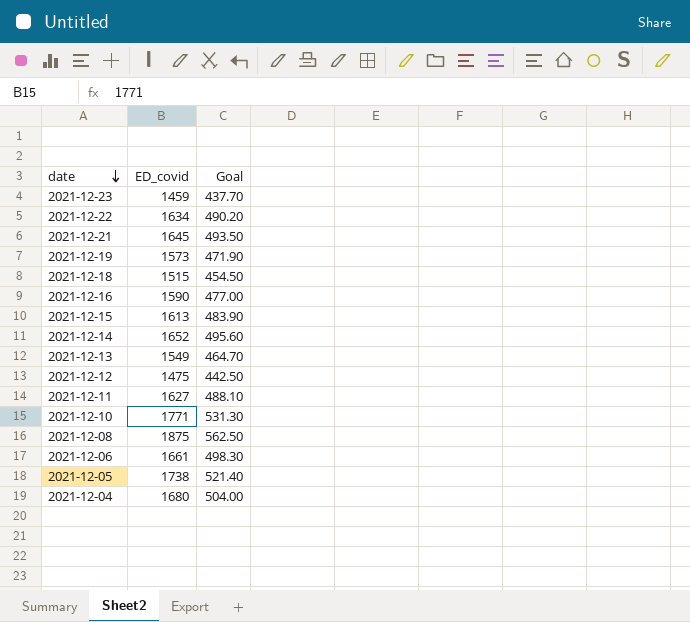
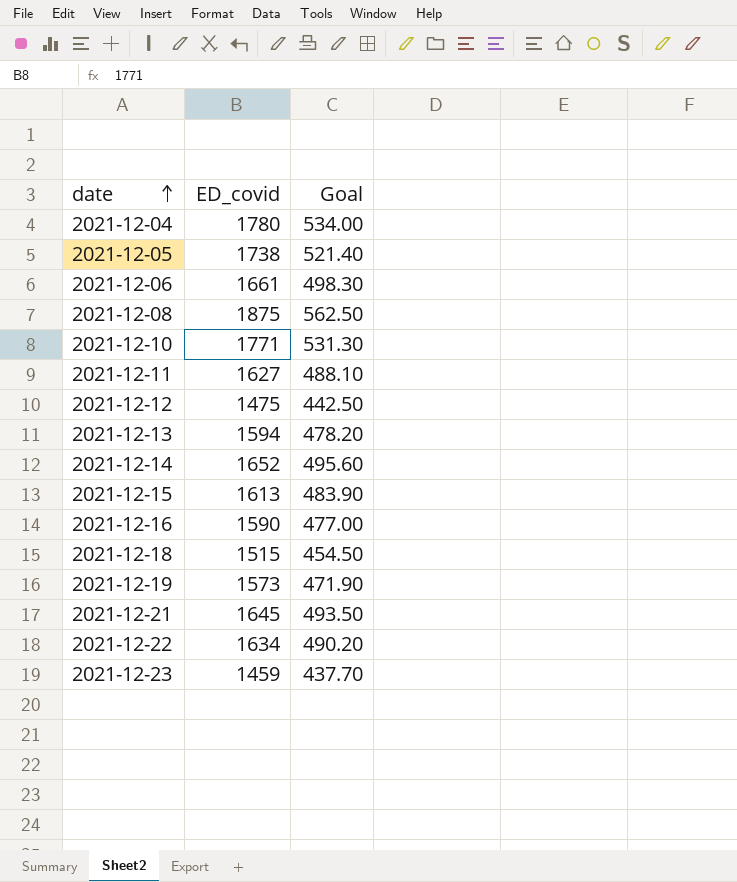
row order: date descending -> date ascending
2021-12-04 | ED_covid: 1680 -> 1780
2021-12-04 | Goal: 504.00 -> 534.00
2021-12-13 | ED_covid: 1549 -> 1594
2021-12-13 | Goal: 464.70 -> 478.20

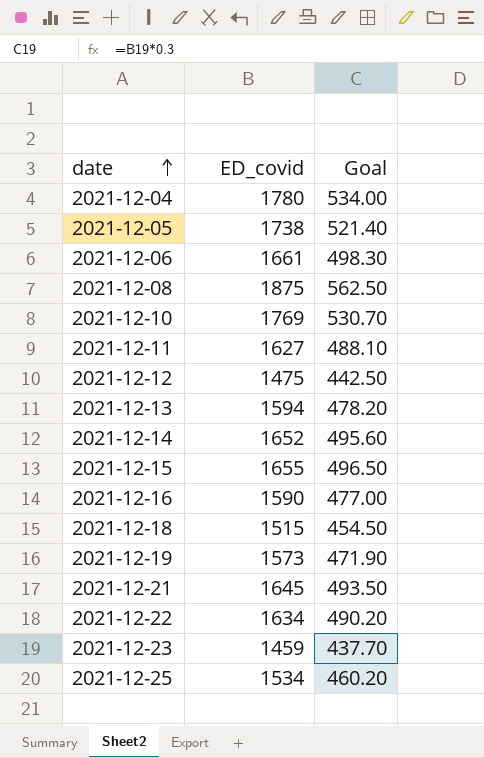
2021-12-10 | ED_covid: 1771 -> 1769
2021-12-10 | Goal: 531.30 -> 530.70
2021-12-15 | ED_covid: 1613 -> 1655
2021-12-15 | Goal: 483.90 -> 496.50
row 2021-12-25: none -> 1534 | 460.20

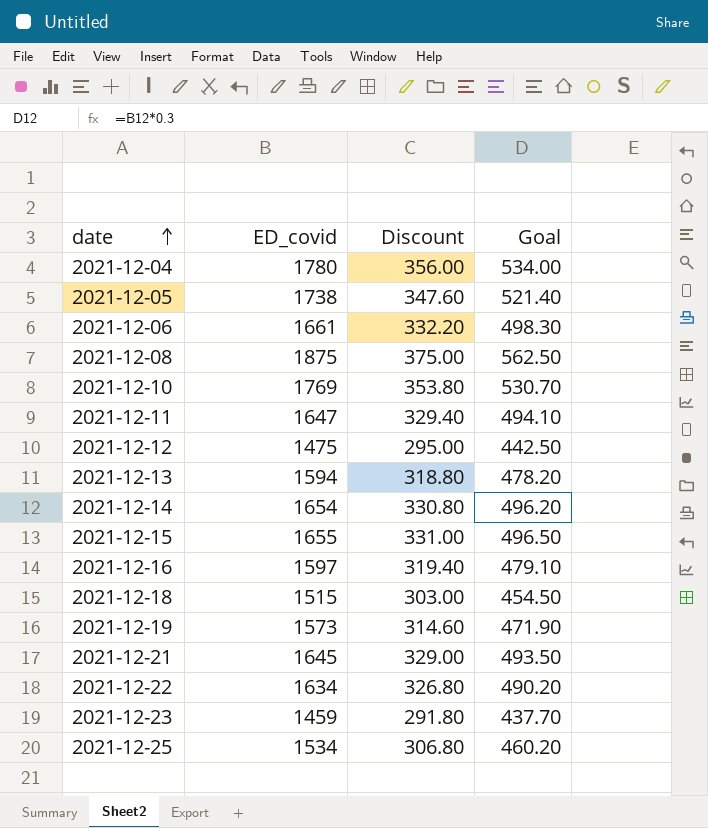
column Discount | formula: none -> [ED_covid] * 0.2
2021-12-11 | ED_covid: 1627 -> 1647
2021-12-11 | Goal: 488.10 -> 494.10
2021-12-14 | ED_covid: 1652 -> 1654
2021-12-14 | Goal: 495.60 -> 496.20
2021-12-16 | ED_covid: 1590 -> 1597
2021-12-16 | Goal: 477.00 -> 479.10

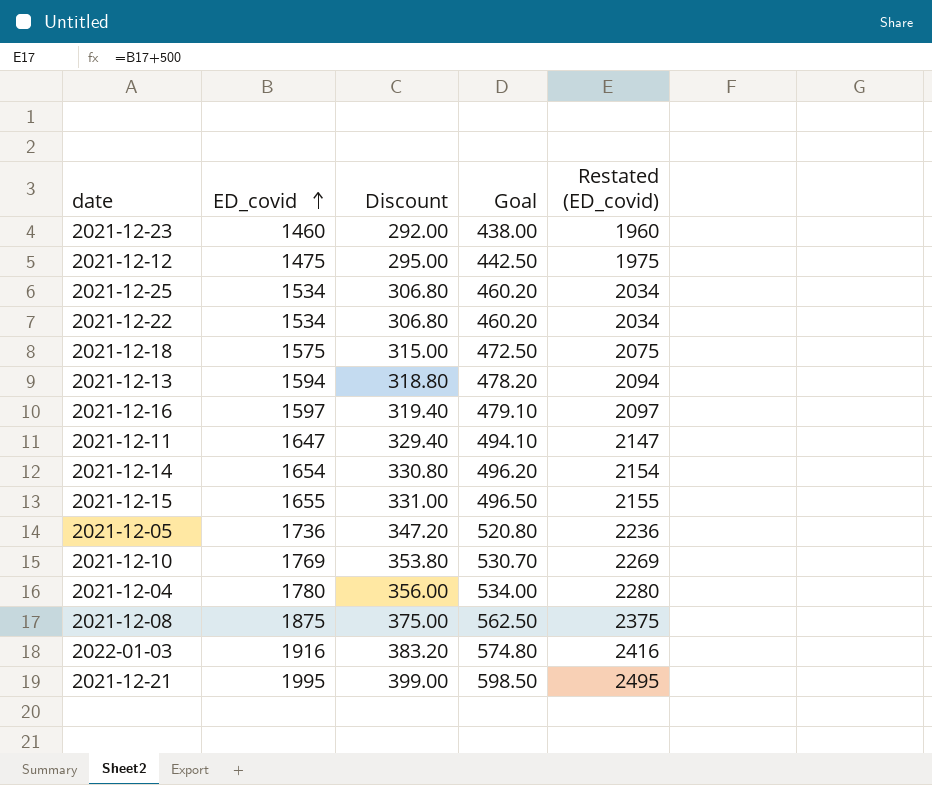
row order: date ascending -> ED_covid ascending
column Restated (ED_covid) | formula: none -> [ED_covid] + 500
row 2021-12-06: 1661 | 332.20 | 498.30 -> none
row 2021-12-19: 1573 | 314.60 | 471.90 -> none
2021-12-23 | ED_covid: 1459 -> 1460
2021-12-23 | Discount: 291.80 -> 292.00
2021-12-23 | Goal: 437.70 -> 438.00
2021-12-22 | ED_covid: 1634 -> 1534
2021-12-22 | Discount: 326.80 -> 306.80
2021-12-22 | Goal: 490.20 -> 460.20
2021-12-18 | ED_covid: 1515 -> 1575
2021-12-18 | Discount: 303.00 -> 315.00
2021-12-18 | Goal: 454.50 -> 472.50
2021-12-05 | ED_covid: 1738 -> 1736
2021-12-05 | Discount: 347.60 -> 347.20
2021-12-05 | Goal: 521.40 -> 520.80
row 2022-01-03: none -> 1916 | 383.20 | 574.80 | 2416
2021-12-21 | ED_covid: 1645 -> 1995
2021-12-21 | Discount: 329.00 -> 399.00
2021-12-21 | Goal: 493.50 -> 598.50

